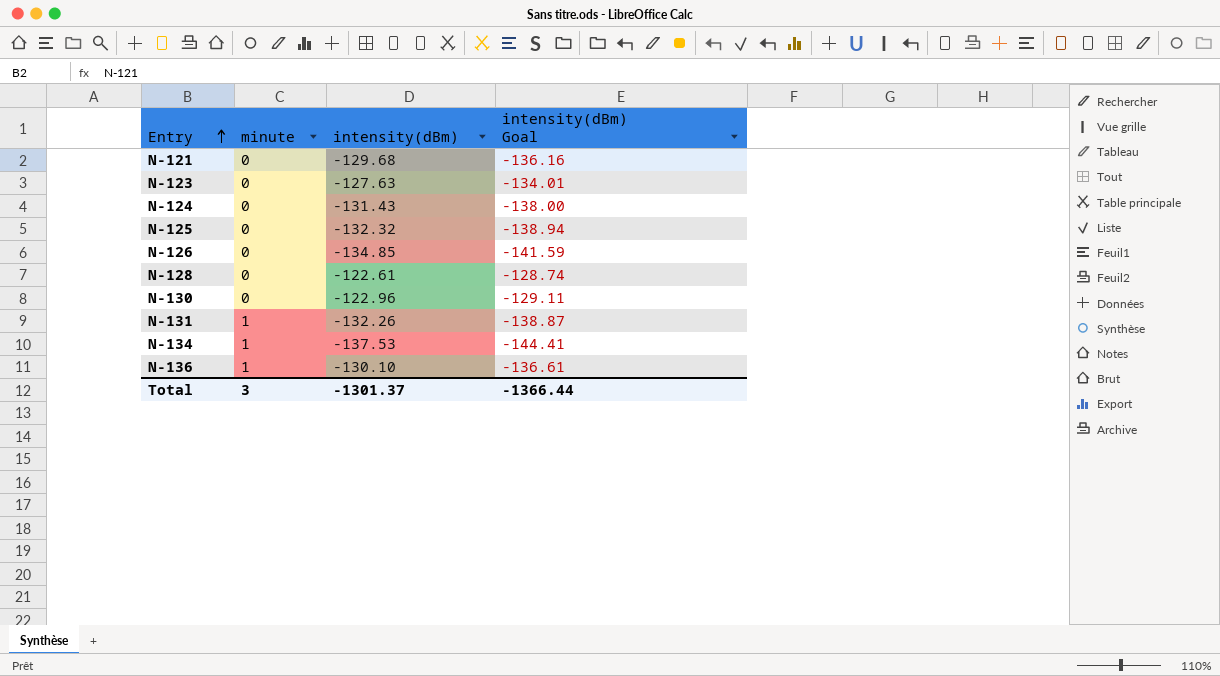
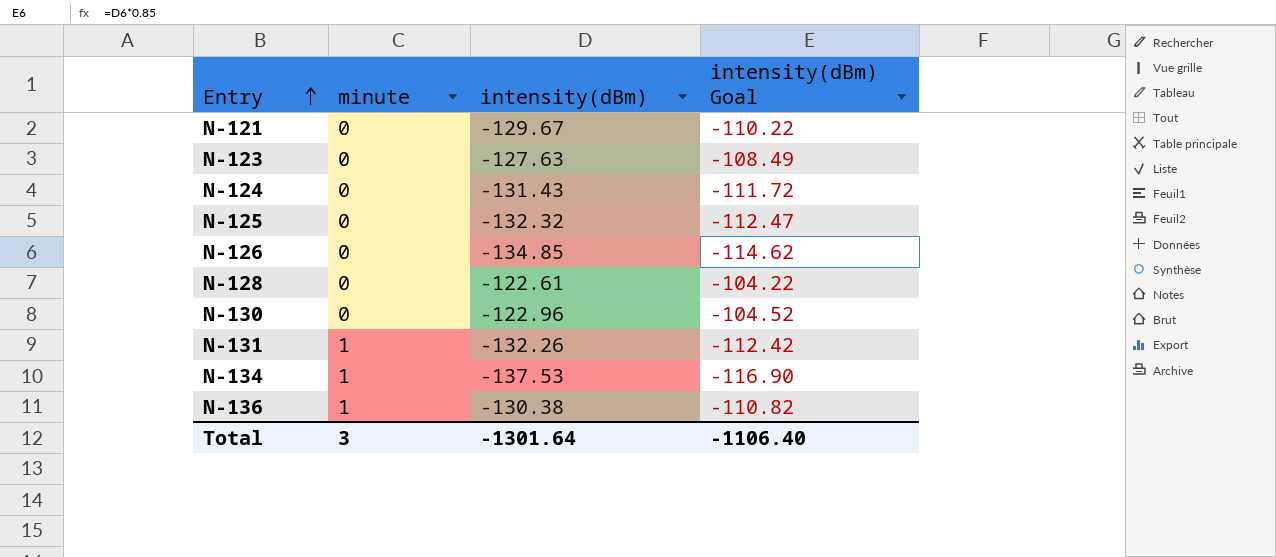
column intensity(dBm) Goal | formula: [intensity(dBm)] * 1.05 -> [intensity(dBm)] * 0.85
N-121 | intensity(dBm): -129.68 -> -129.67
N-136 | intensity(dBm): -130.10 -> -130.38
Total | intensity(dBm): -1301.37 -> -1301.64
Total | intensity(dBm) Goal: -1366.44 -> -1106.40

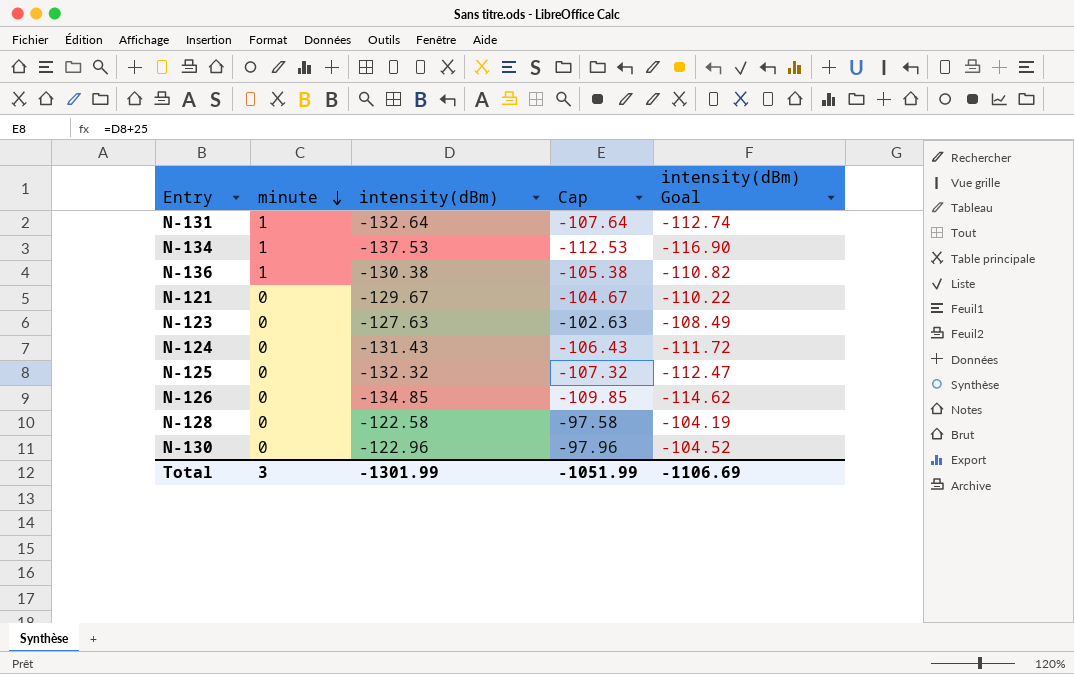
row order: Entry ascending -> minute descending
column Cap | formula: none -> [intensity(dBm)] + 25
N-131 | intensity(dBm): -132.26 -> -132.64
N-131 | intensity(dBm) Goal: -112.42 -> -112.74
N-128 | intensity(dBm): -122.61 -> -122.58
N-128 | intensity(dBm) Goal: -104.22 -> -104.19
Total | intensity(dBm): -1301.64 -> -1301.99
Total | intensity(dBm) Goal: -1106.40 -> -1106.69

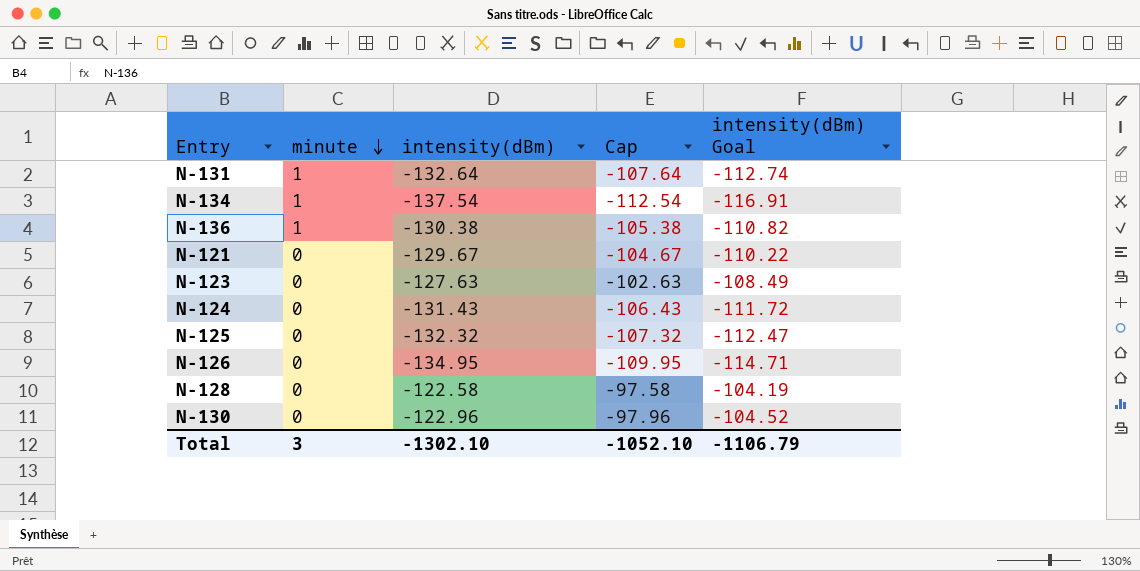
N-134 | intensity(dBm): -137.53 -> -137.54
N-134 | Cap: -112.53 -> -112.54
N-134 | intensity(dBm) Goal: -116.90 -> -116.91
N-126 | intensity(dBm): -134.85 -> -134.95
N-126 | Cap: -109.85 -> -109.95
N-126 | intensity(dBm) Goal: -114.62 -> -114.71
Total | intensity(dBm): -1301.99 -> -1302.10
Total | Cap: -1051.99 -> -1052.10
Total | intensity(dBm) Goal: -1106.69 -> -1106.79

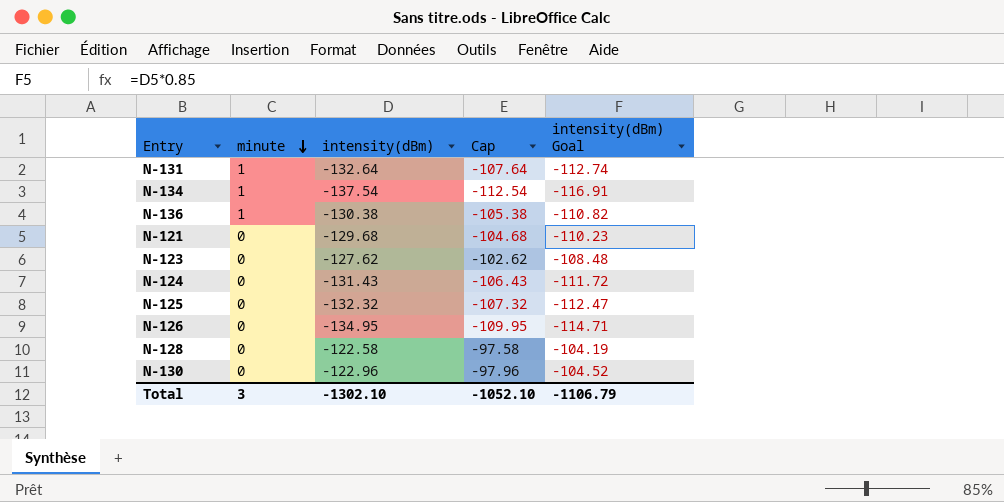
N-121 | intensity(dBm): -129.67 -> -129.68
N-121 | Cap: -104.67 -> -104.68
N-121 | intensity(dBm) Goal: -110.22 -> -110.23
N-123 | intensity(dBm): -127.63 -> -127.62
N-123 | Cap: -102.63 -> -102.62
N-123 | intensity(dBm) Goal: -108.49 -> -108.48

